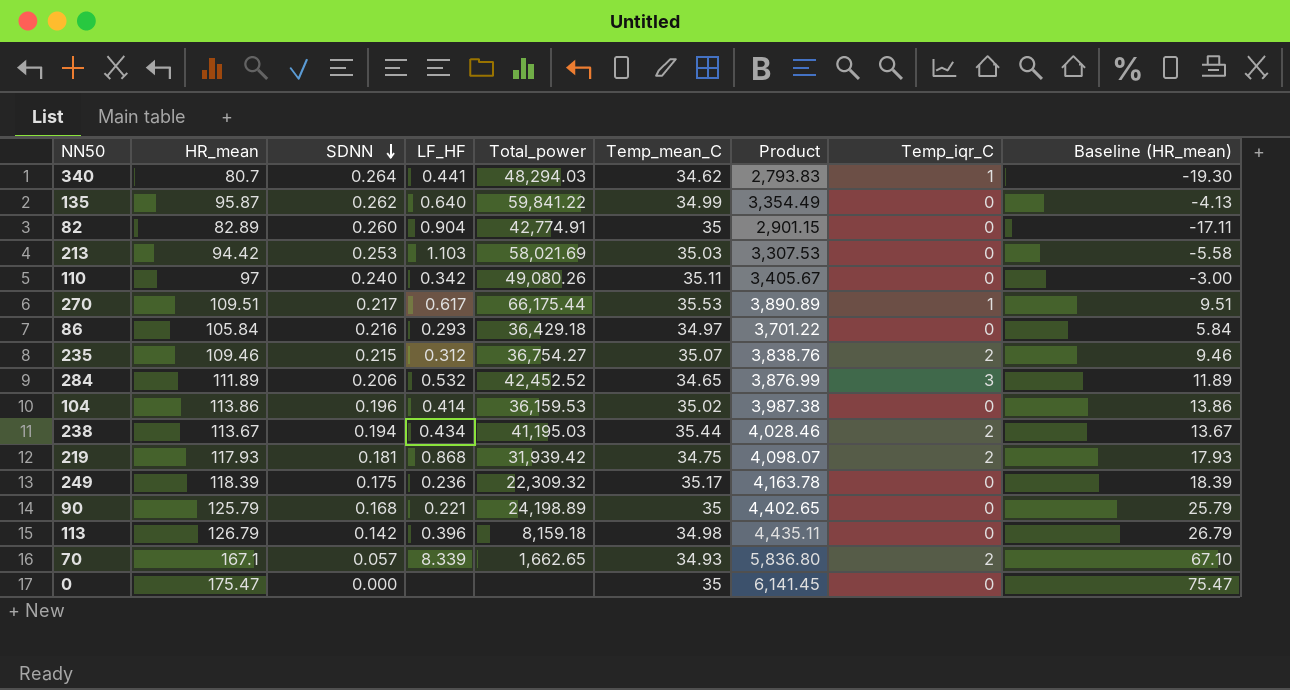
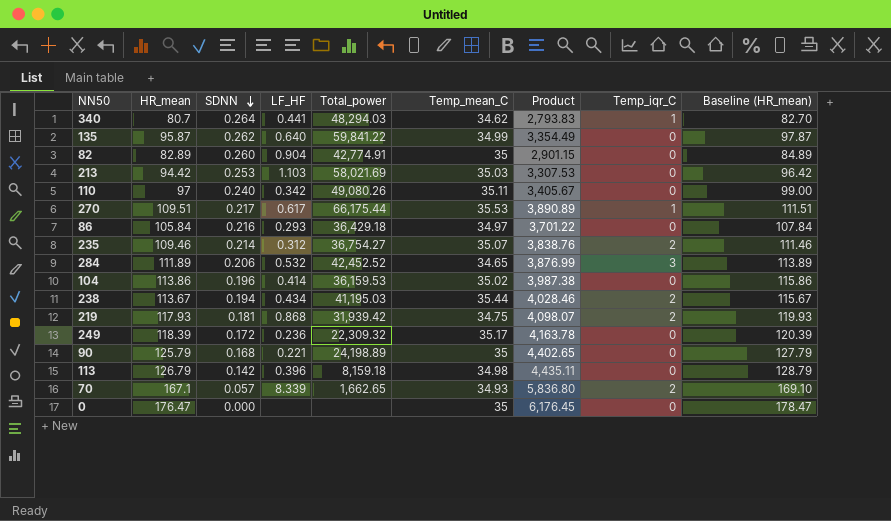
column Baseline (HR_mean) | formula: [HR_mean] - 100 -> [HR_mean] + 2
235 | SDNN: 0.215 -> 0.214
249 | SDNN: 0.175 -> 0.172
0 | HR_mean: 175.47 -> 176.47
0 | Product: 6,141.45 -> 6,176.45

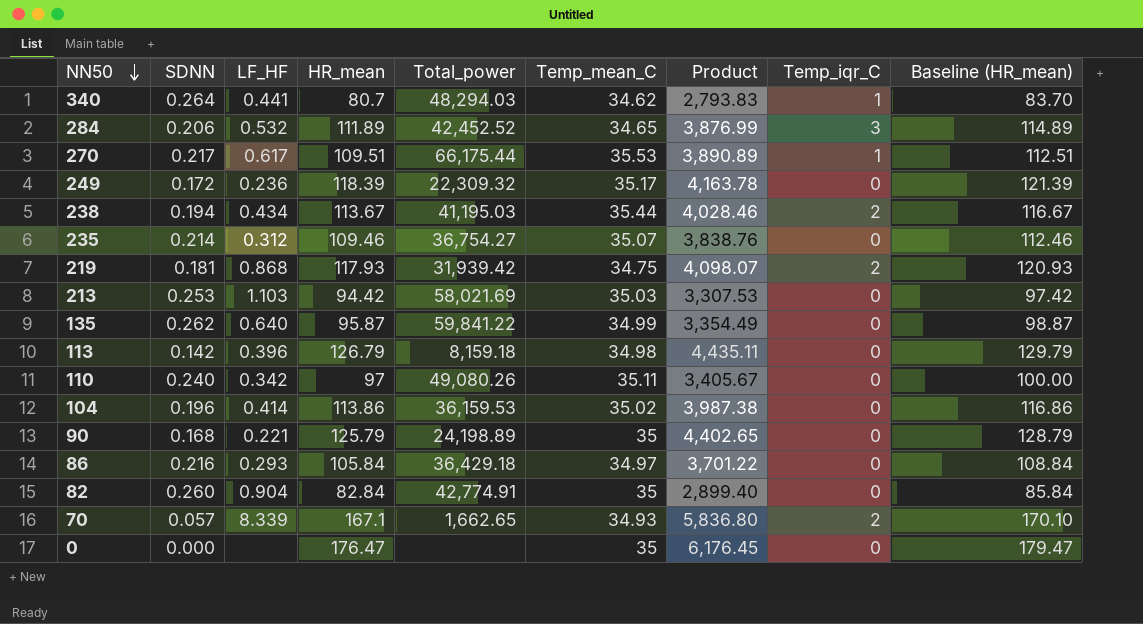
row order: SDNN descending -> NN50 descending
column HR_mean | position: 2 -> 4
column Baseline (HR_mean) | formula: [HR_mean] + 2 -> [HR_mean] + 3
235 | Temp_iqr_C: 2 -> 0
82 | HR_mean: 82.89 -> 82.84
82 | Product: 2,901.15 -> 2,899.40

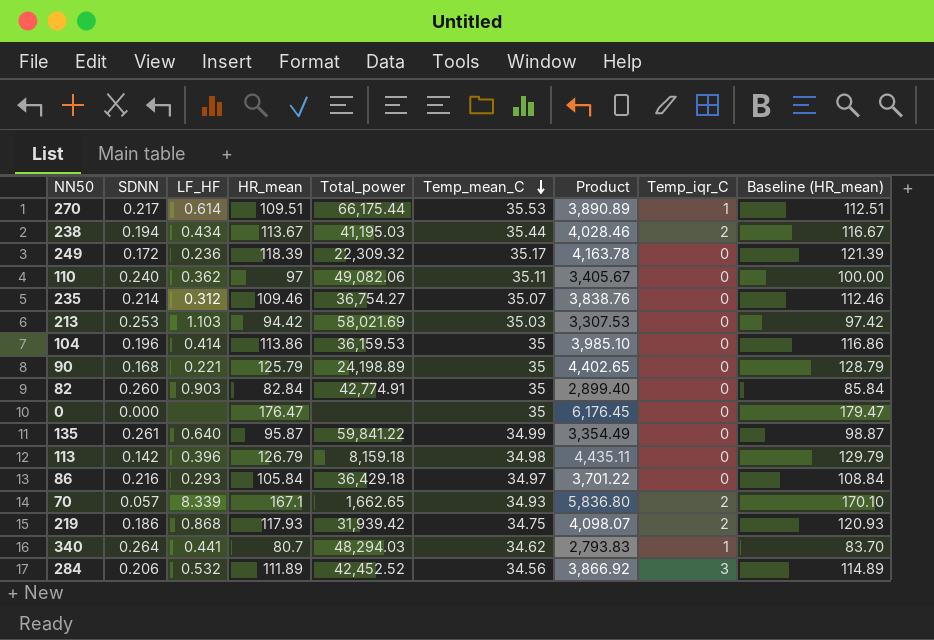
row order: NN50 descending -> Temp_mean_C descending
270 | LF_HF: 0.617 -> 0.614
110 | LF_HF: 0.342 -> 0.362
110 | Total_power: 49,080.26 -> 49,082.06
104 | Temp_mean_C: 35.02 -> 35
104 | Product: 3,987.38 -> 3,985.10
82 | LF_HF: 0.904 -> 0.903
135 | SDNN: 0.262 -> 0.261
219 | SDNN: 0.181 -> 0.186
284 | Temp_mean_C: 34.65 -> 34.56
284 | Product: 3,876.99 -> 3,866.92

